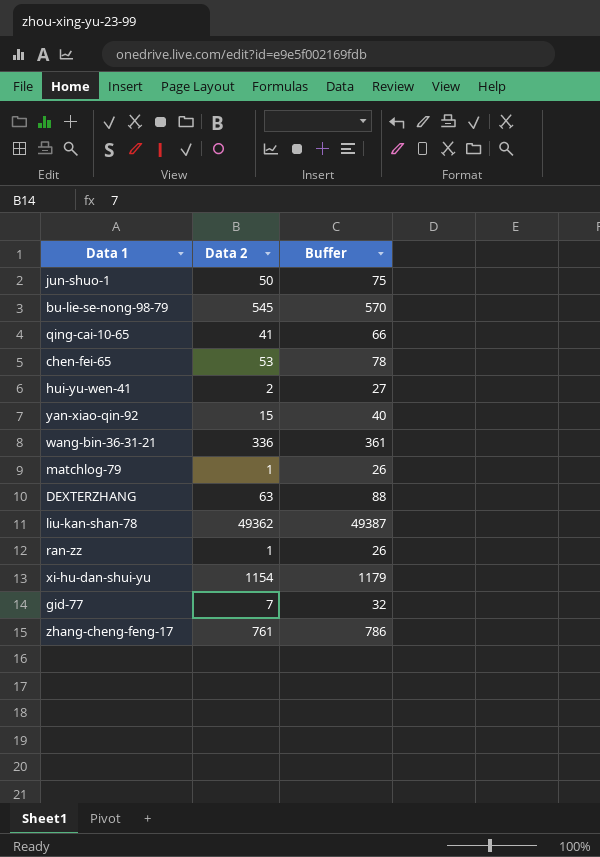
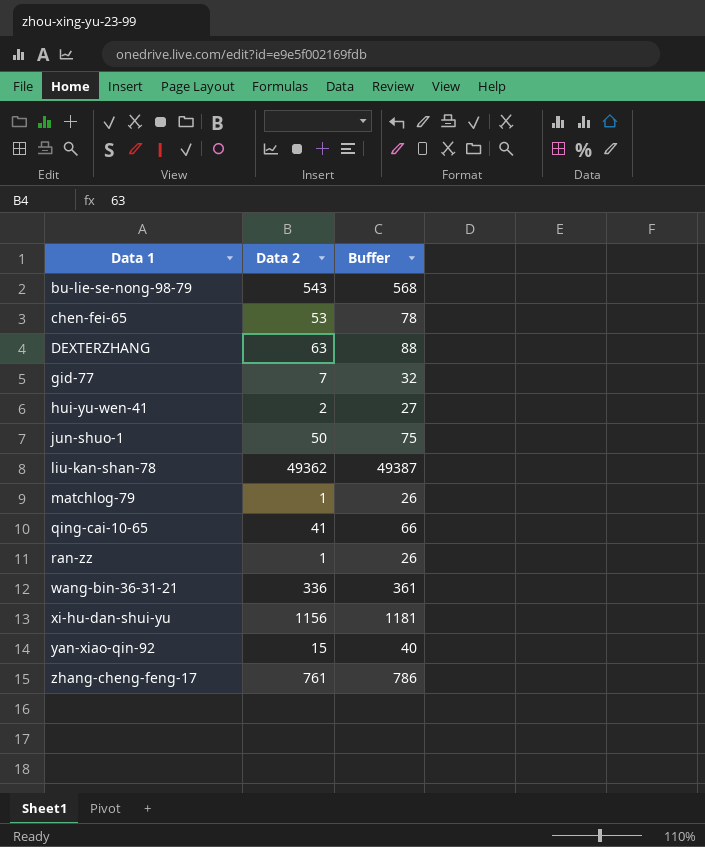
row order: none -> Data 1 ascending
bu-lie-se-nong-98-79 | Data 2: 545 -> 543
bu-lie-se-nong-98-79 | Buffer: 570 -> 568
xi-hu-dan-shui-yu | Data 2: 1154 -> 1156
xi-hu-dan-shui-yu | Buffer: 1179 -> 1181

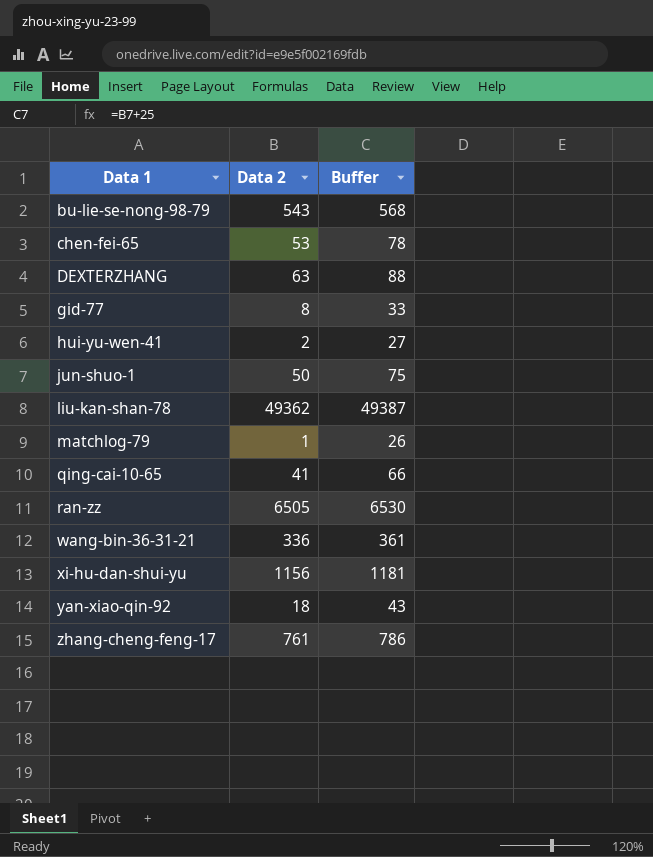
gid-77 | Data 2: 7 -> 8
gid-77 | Buffer: 32 -> 33
ran-zz | Data 2: 1 -> 6505
ran-zz | Buffer: 26 -> 6530
yan-xiao-qin-92 | Data 2: 15 -> 18
yan-xiao-qin-92 | Buffer: 40 -> 43

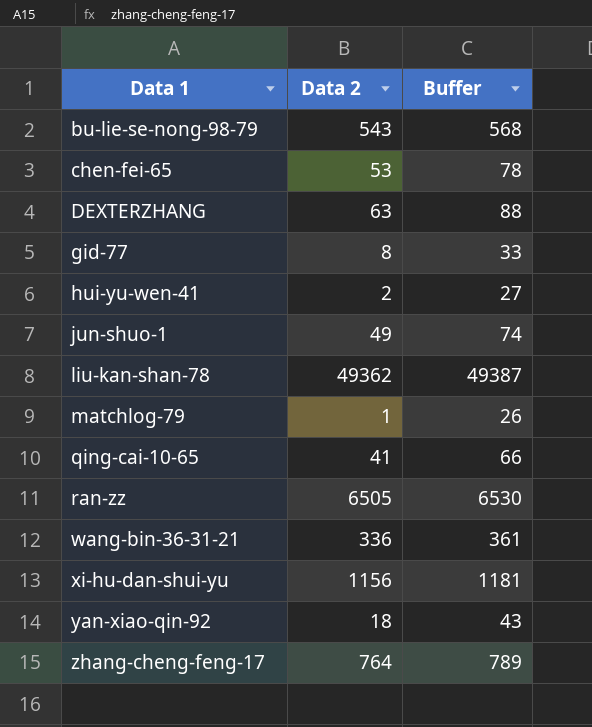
jun-shuo-1 | Data 2: 50 -> 49
jun-shuo-1 | Buffer: 75 -> 74
zhang-cheng-feng-17 | Data 2: 761 -> 764
zhang-cheng-feng-17 | Buffer: 786 -> 789

